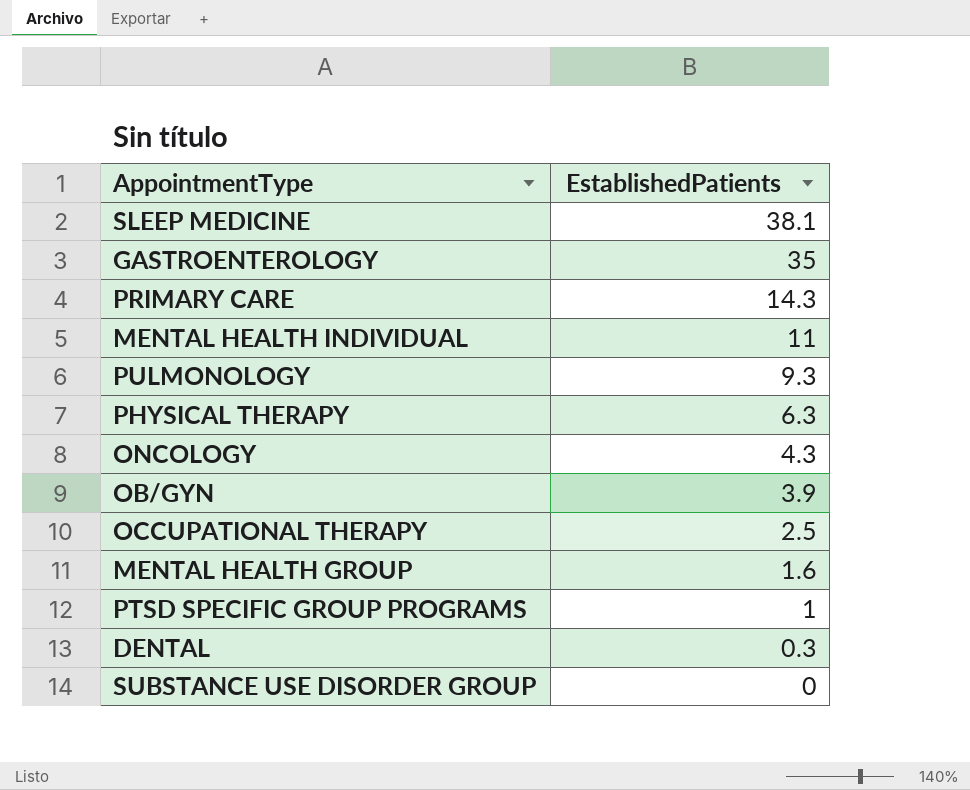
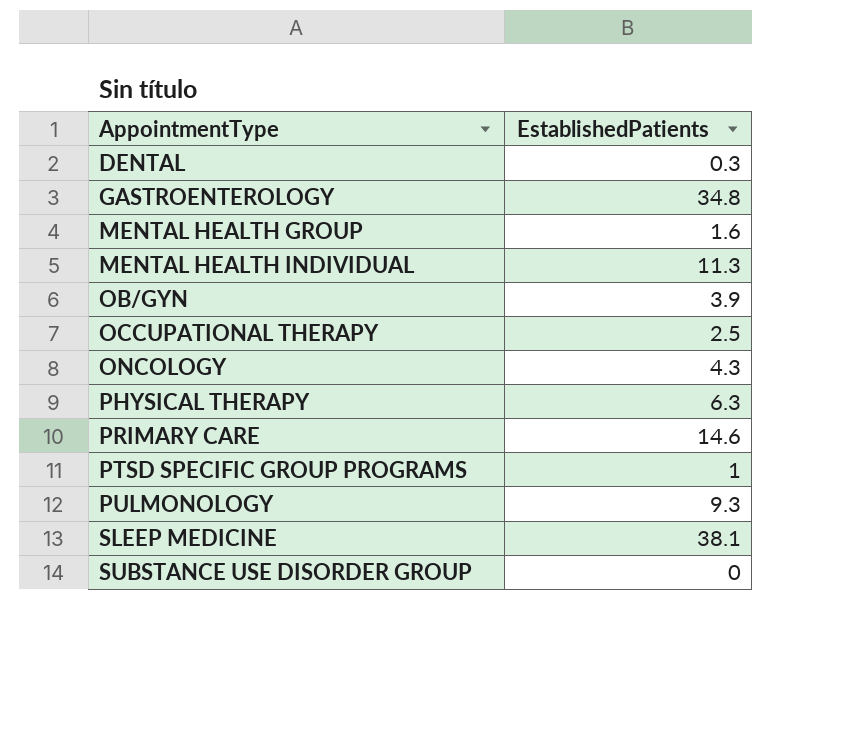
row order: EstablishedPatients descending -> AppointmentType ascending
GASTROENTEROLOGY | EstablishedPatients: 35 -> 34.8
MENTAL HEALTH INDIVIDUAL | EstablishedPatients: 11 -> 11.3
PRIMARY CARE | EstablishedPatients: 14.3 -> 14.6

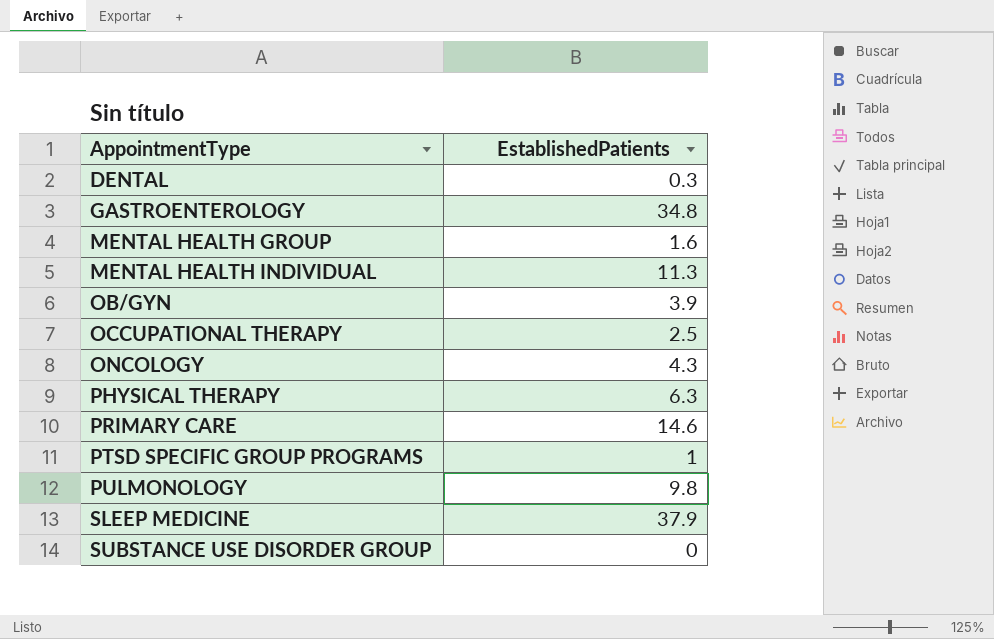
PULMONOLOGY | EstablishedPatients: 9.3 -> 9.8
SLEEP MEDICINE | EstablishedPatients: 38.1 -> 37.9

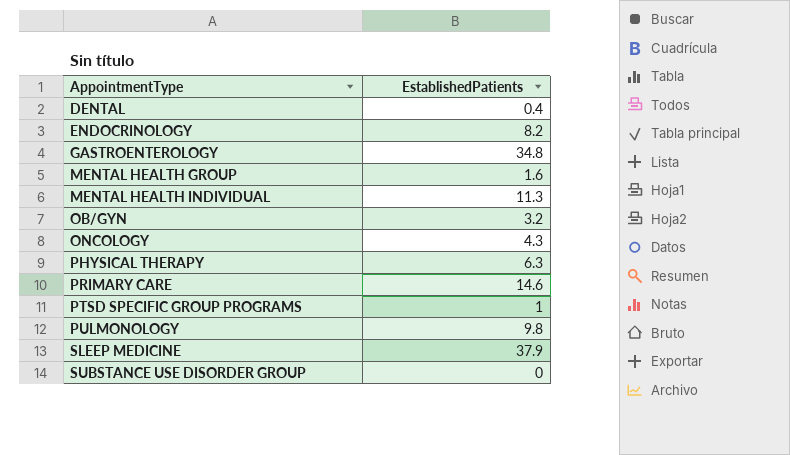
row OCCUPATIONAL THERAPY: 2.5 -> none
DENTAL | EstablishedPatients: 0.3 -> 0.4
row ENDOCRINOLOGY: none -> 8.2
OB/GYN | EstablishedPatients: 3.9 -> 3.2

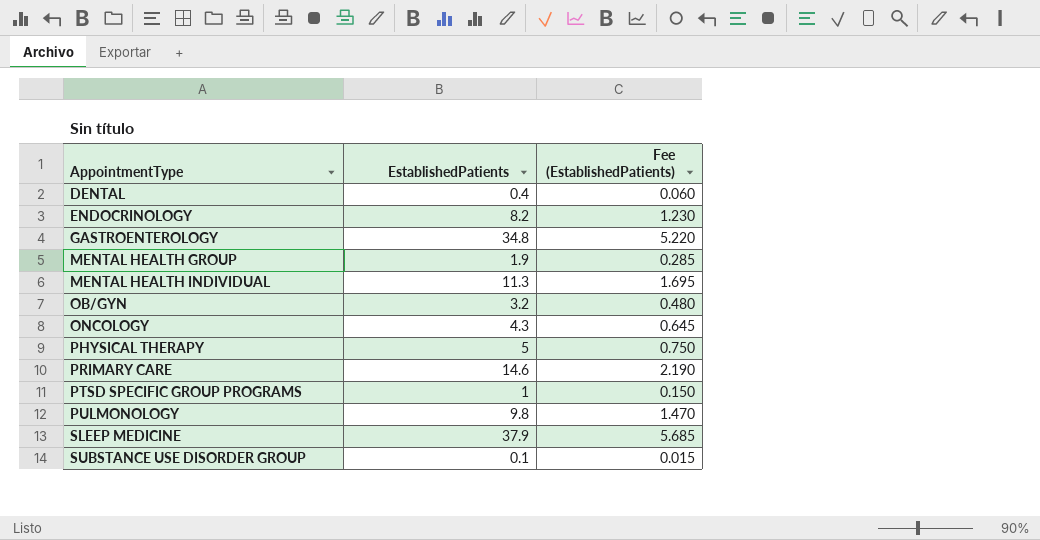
column Fee (EstablishedPatients) | formula: none -> [EstablishedPatients] * 0.15
MENTAL HEALTH GROUP | EstablishedPatients: 1.6 -> 1.9
PHYSICAL THERAPY | EstablishedPatients: 6.3 -> 5
SUBSTANCE USE DISORDER GROUP | EstablishedPatients: 0 -> 0.1

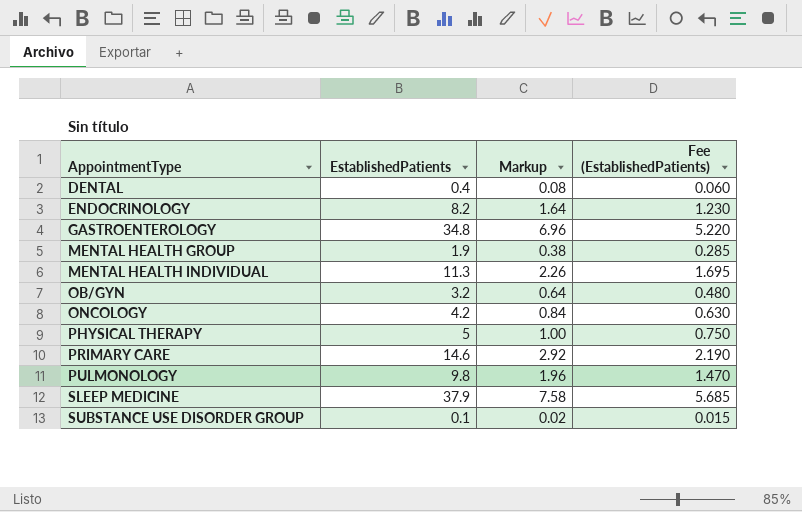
column Markup | formula: none -> [EstablishedPatients] * 0.2
row PTSD SPECIFIC GROUP PROGRAMS: 1 | 0.150 -> none
ONCOLOGY | EstablishedPatients: 4.3 -> 4.2
ONCOLOGY | Fee (EstablishedPatients): 0.645 -> 0.630

